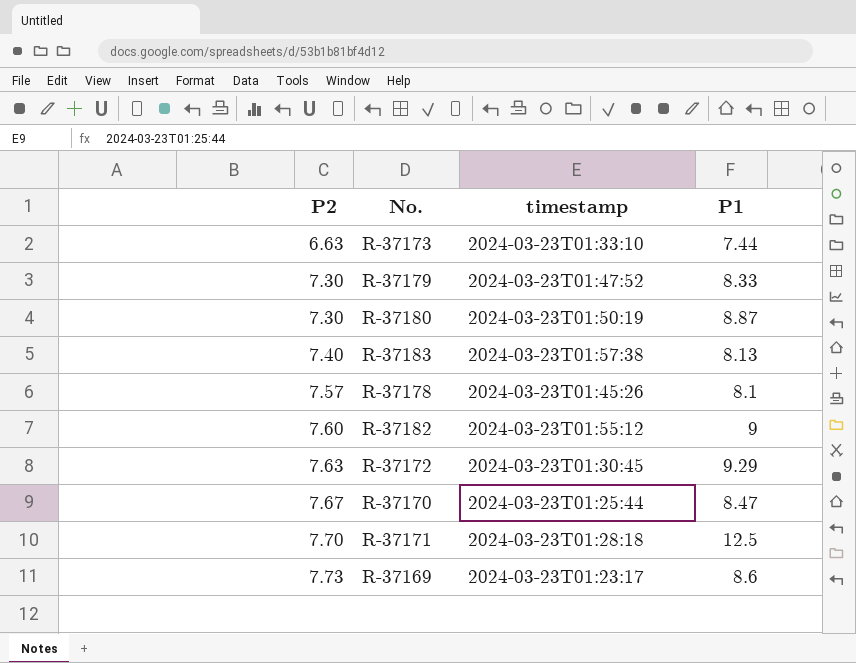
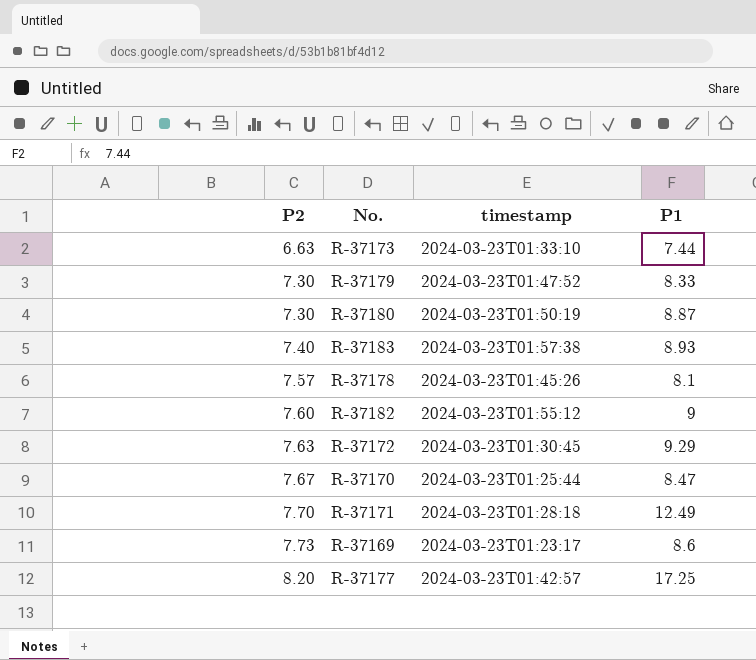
R-37183 | P1: 8.13 -> 8.93
R-37171 | P1: 12.5 -> 12.49
row R-37177: none -> 8.20 | 2024-03-23T01:42:57 | 17.25

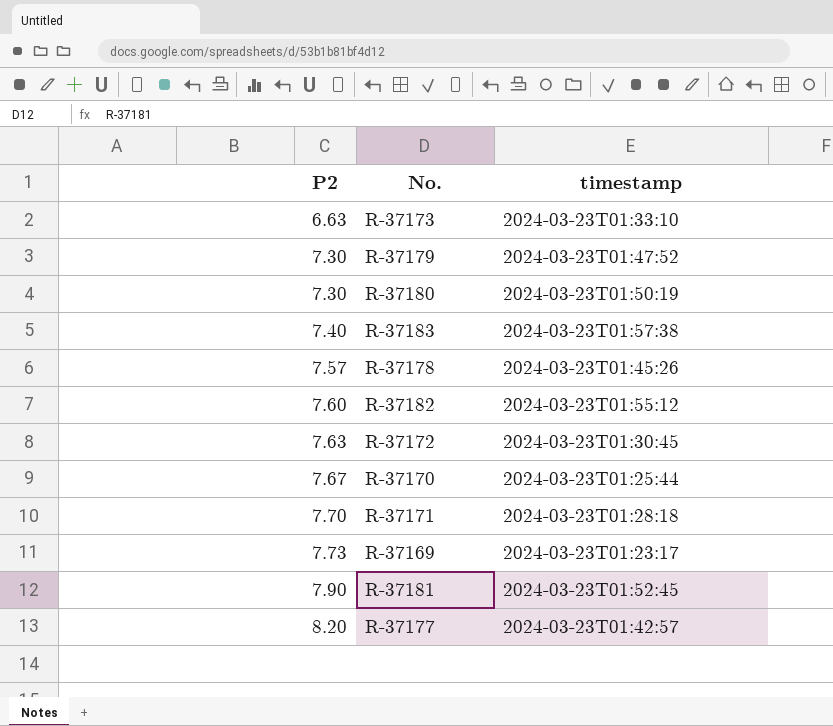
column P1 | position: 4 -> none
row R-37181: none -> 7.90 | 2024-03-23T01:52:45

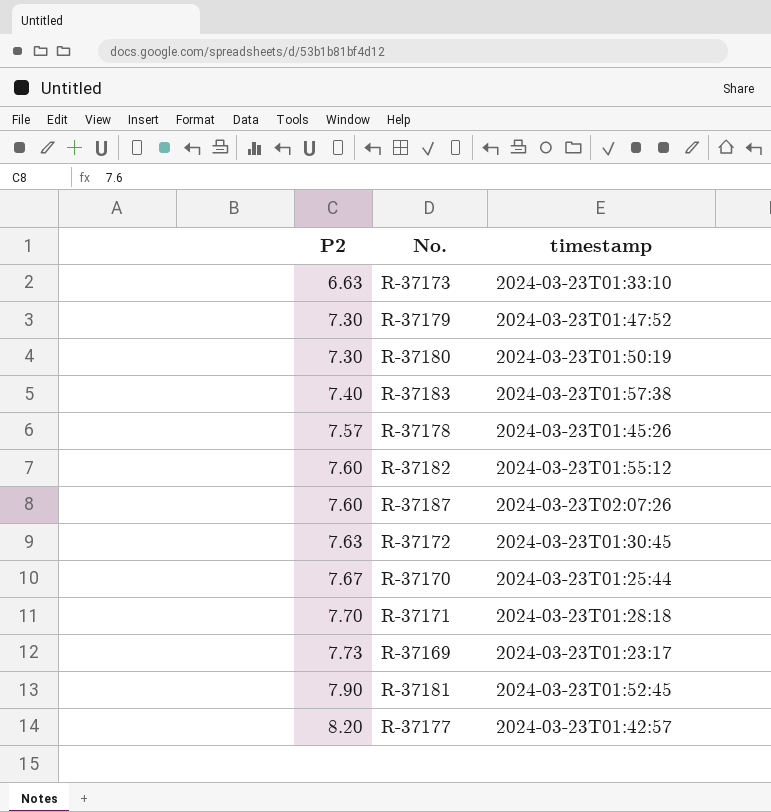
row R-37187: none -> 7.60 | 2024-03-23T02:07:26

